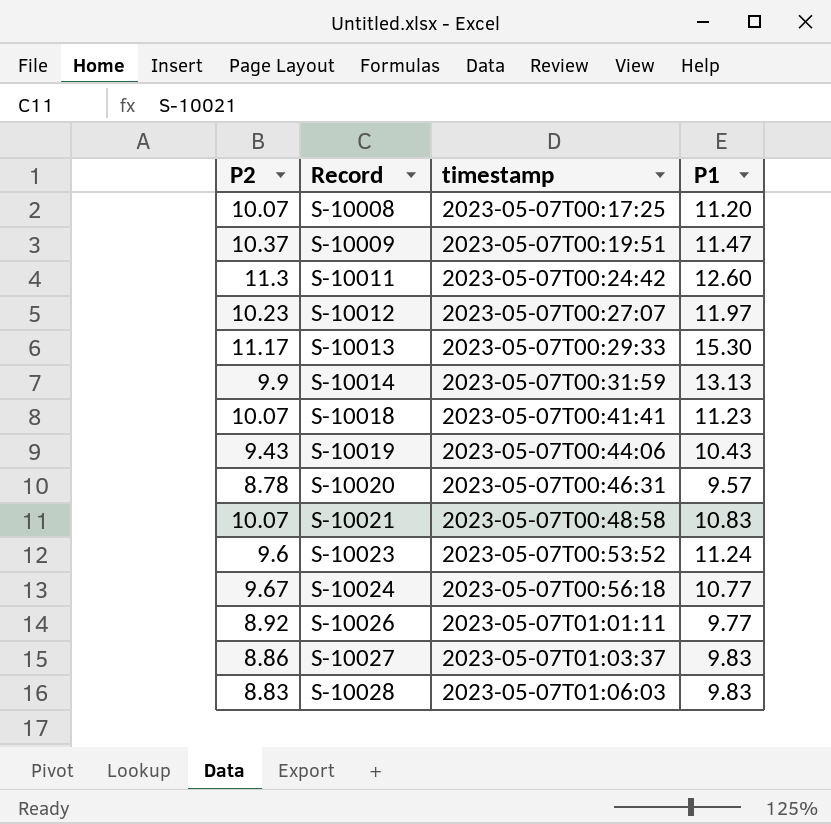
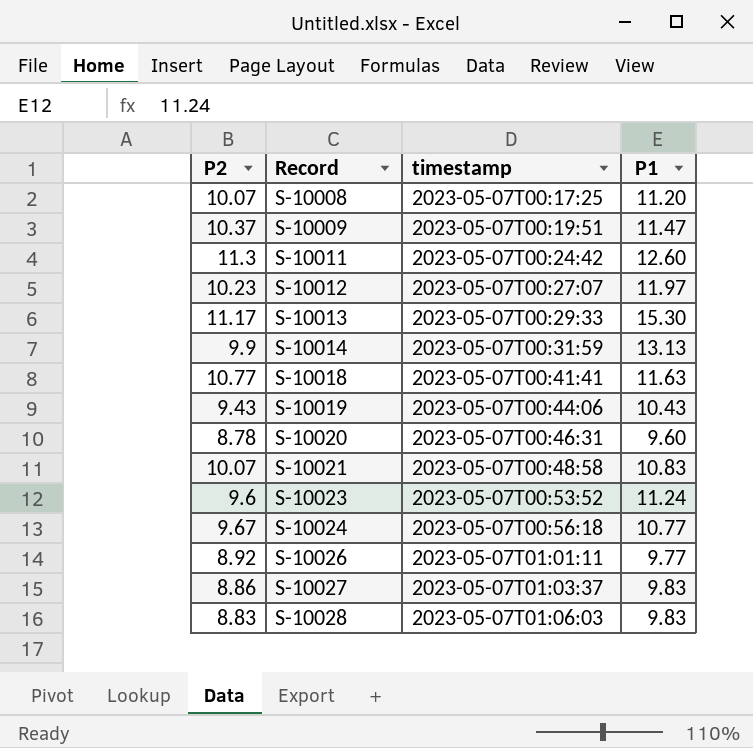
S-10018 | P2: 10.07 -> 10.77
S-10018 | P1: 11.23 -> 11.63
S-10020 | P1: 9.57 -> 9.60

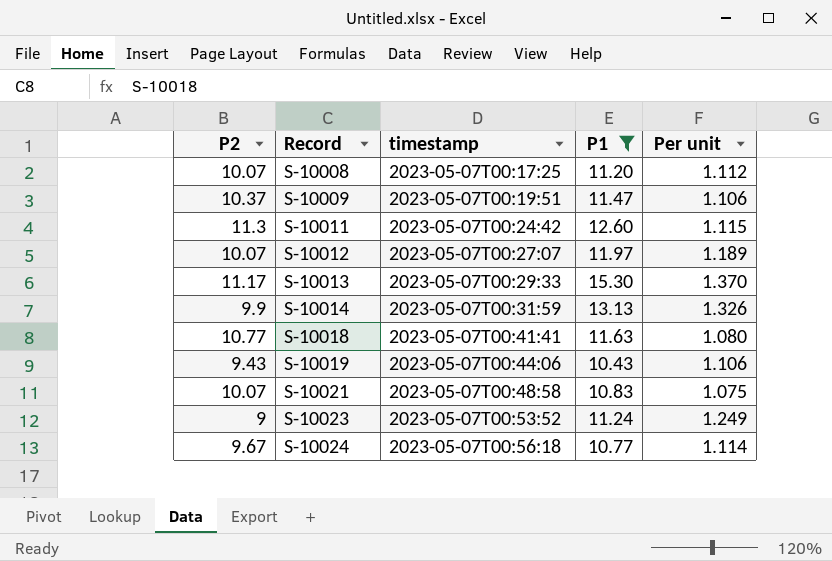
filter: none -> P1 >= 10.43
column Per unit | formula: none -> [P1] / [P2]
S-10012 | P2: 10.23 -> 10.07
S-10023 | P2: 9.6 -> 9

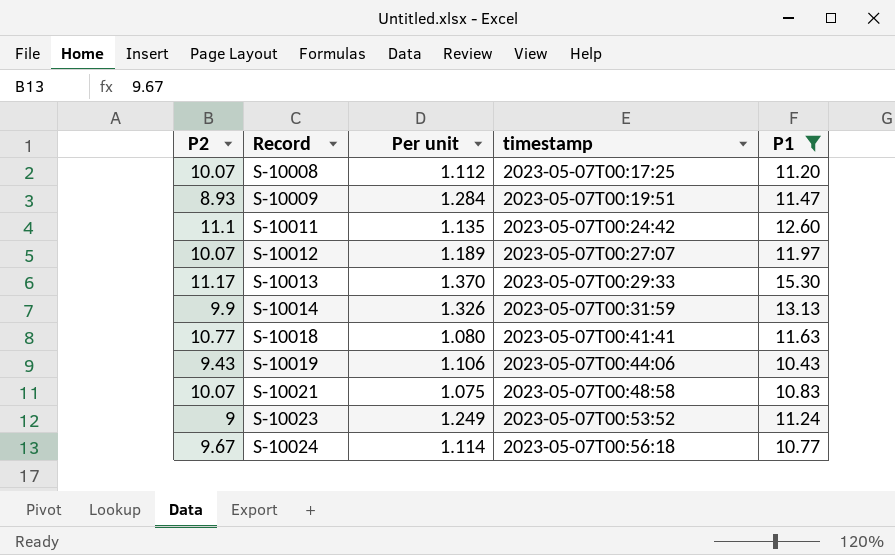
column Per unit | position: 5 -> 3
S-10009 | P2: 10.37 -> 8.93
S-10009 | Per unit: 1.106 -> 1.284
S-10011 | P2: 11.3 -> 11.1
S-10011 | Per unit: 1.115 -> 1.135

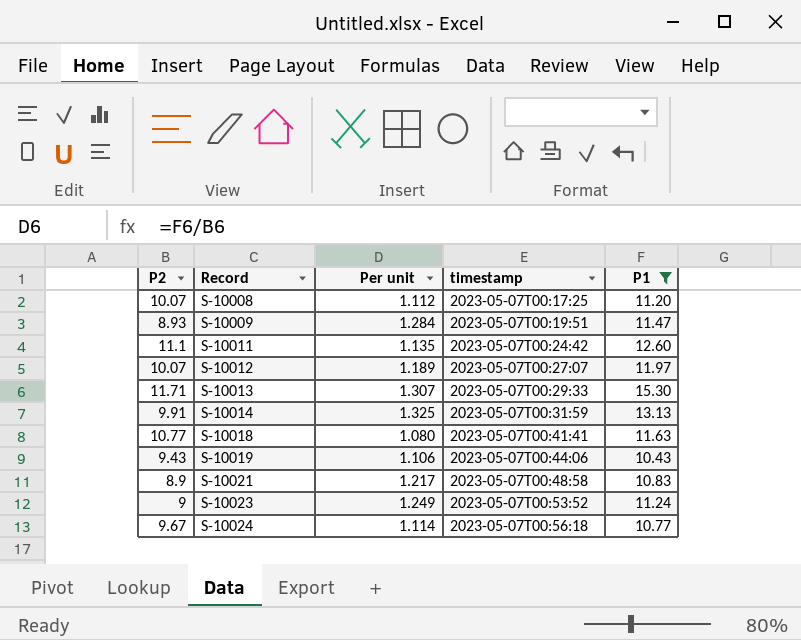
S-10013 | P2: 11.17 -> 11.71
S-10013 | Per unit: 1.370 -> 1.307
S-10014 | P2: 9.9 -> 9.91
S-10014 | Per unit: 1.326 -> 1.325
S-10021 | P2: 10.07 -> 8.9
S-10021 | Per unit: 1.075 -> 1.217

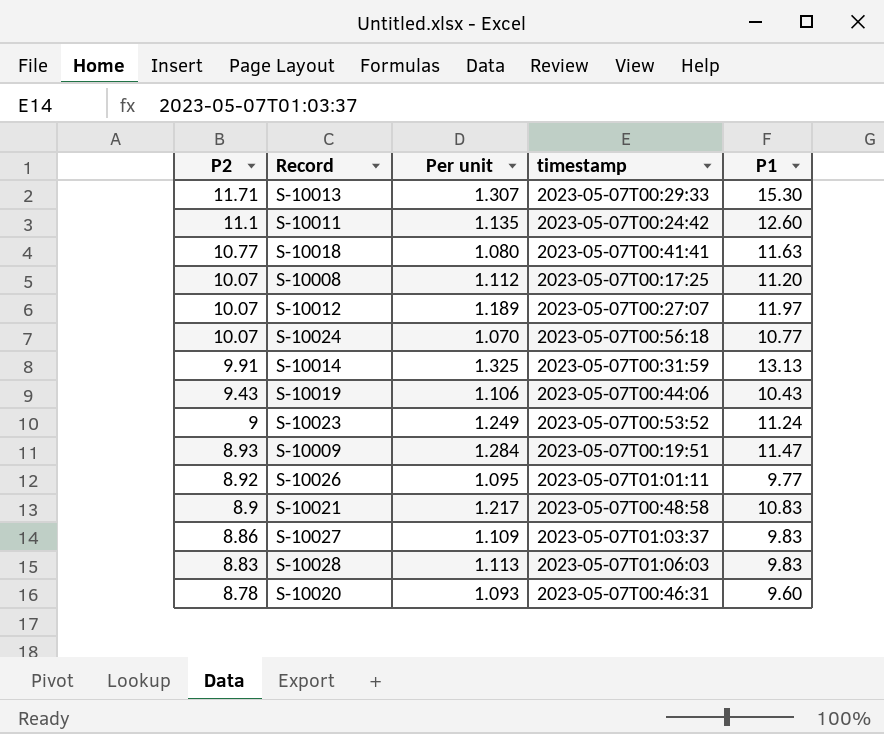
filter: P1 >= 10.43 -> none
row order: Record ascending -> P2 descending
S-10024 | P2: 9.67 -> 10.07
S-10024 | Per unit: 1.114 -> 1.070

